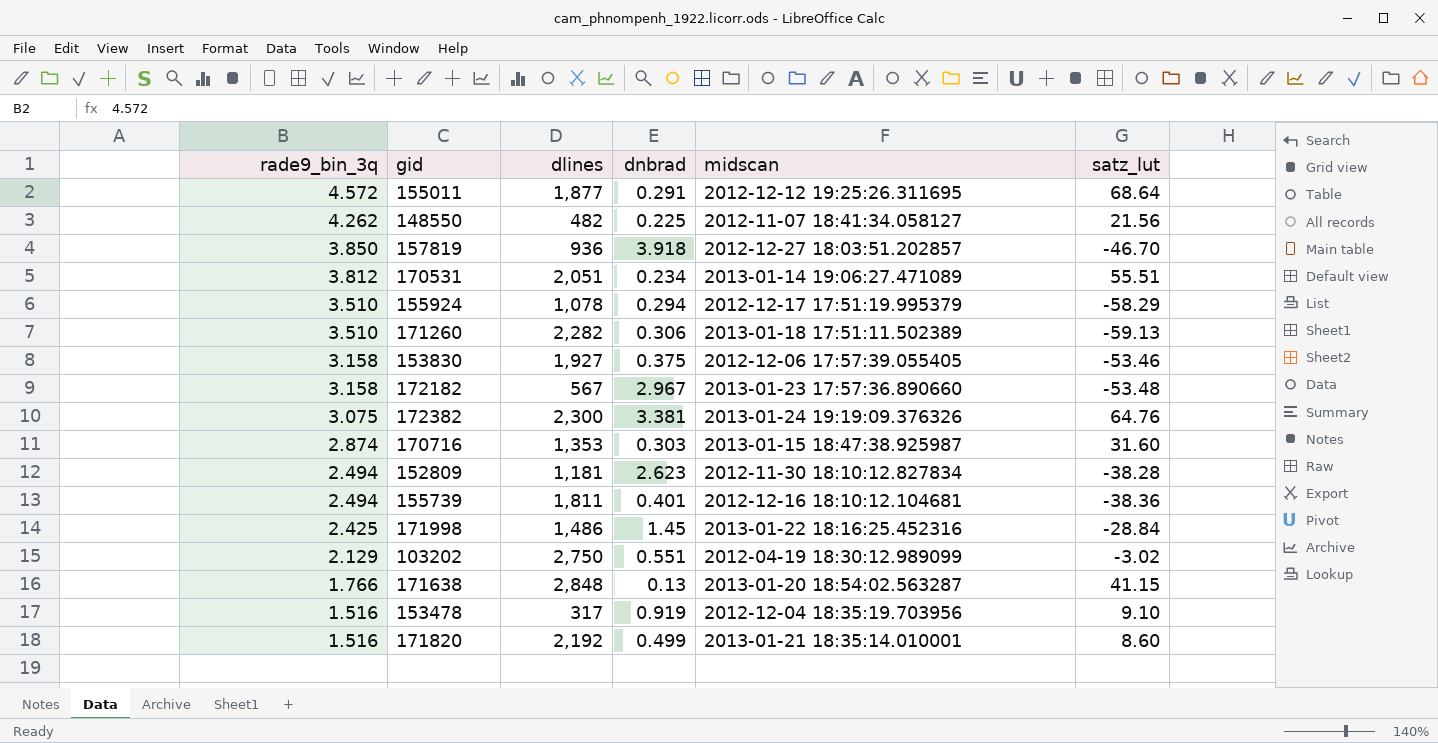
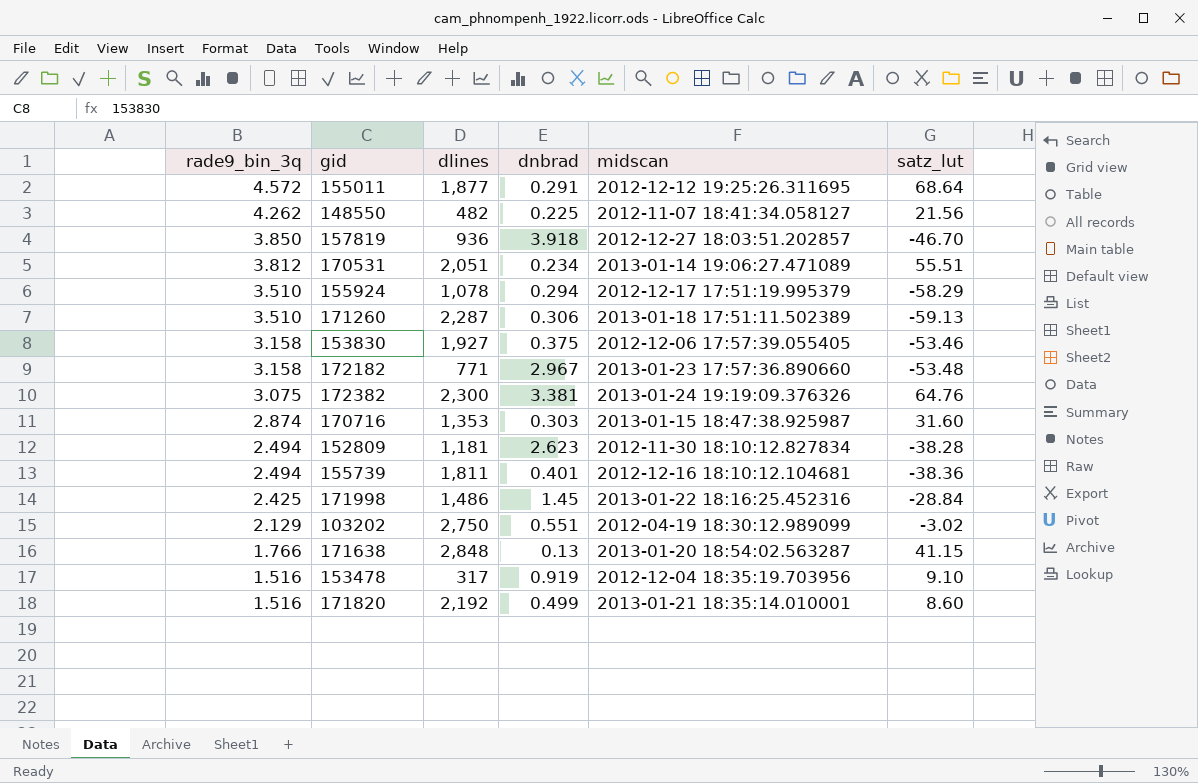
171260 | dlines: 2,282 -> 2,287
172182 | dlines: 567 -> 771

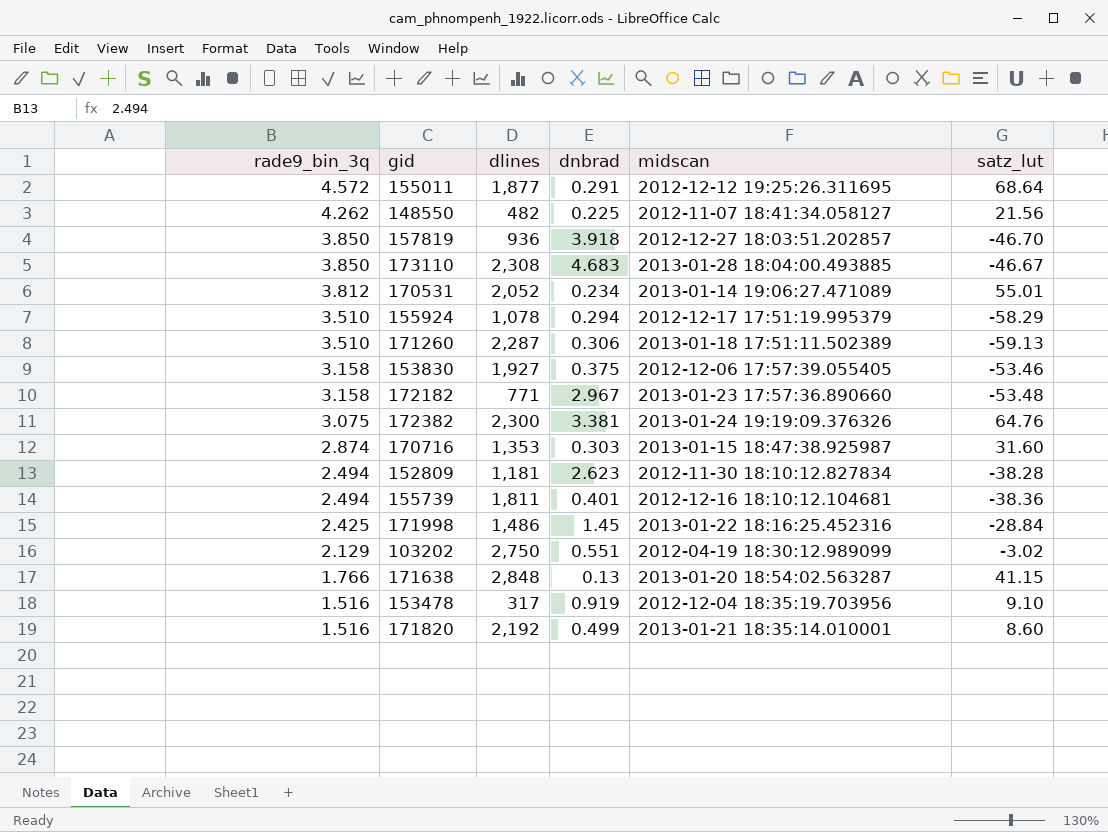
row 173110: none -> 3.850 | 2,308 | 4.683 | 2013-01-28 18:04:00.493885 | -46.67
170531 | dlines: 2,051 -> 2,052
170531 | satz_lut: 55.51 -> 55.01

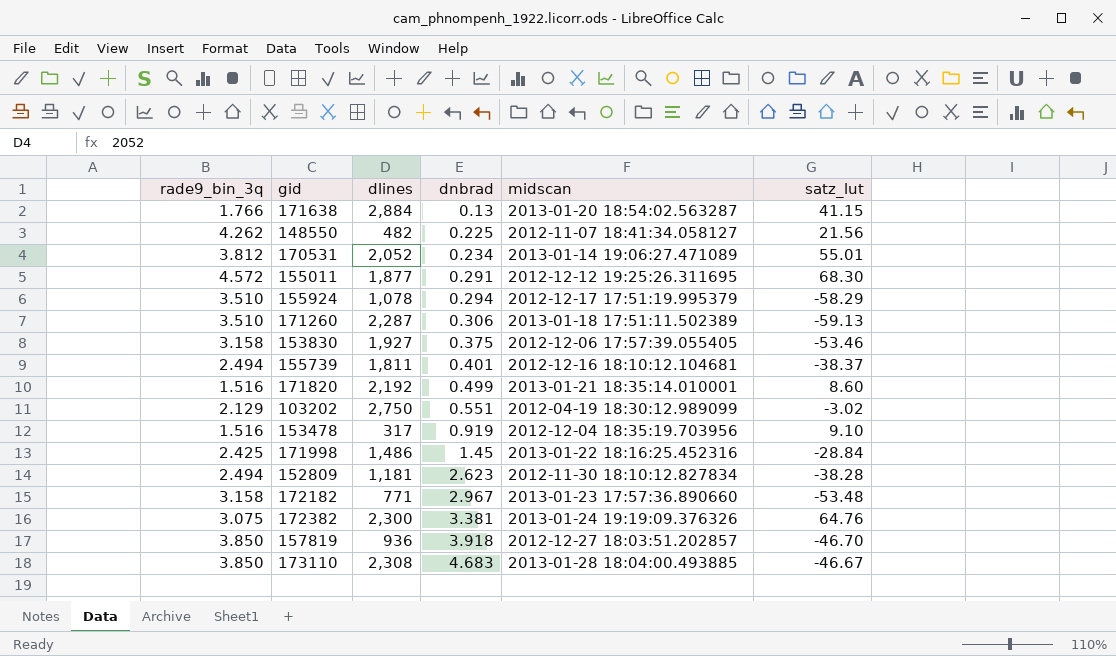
row order: rade9_bin_3q descending -> dnbrad ascending
row 170716: 2.874 | 1,353 | 0.303 | 2013-01-15 18:47:38.925987 | 31.60 -> none
171638 | dlines: 2,848 -> 2,884
155011 | satz_lut: 68.64 -> 68.30
155739 | satz_lut: -38.36 -> -38.37

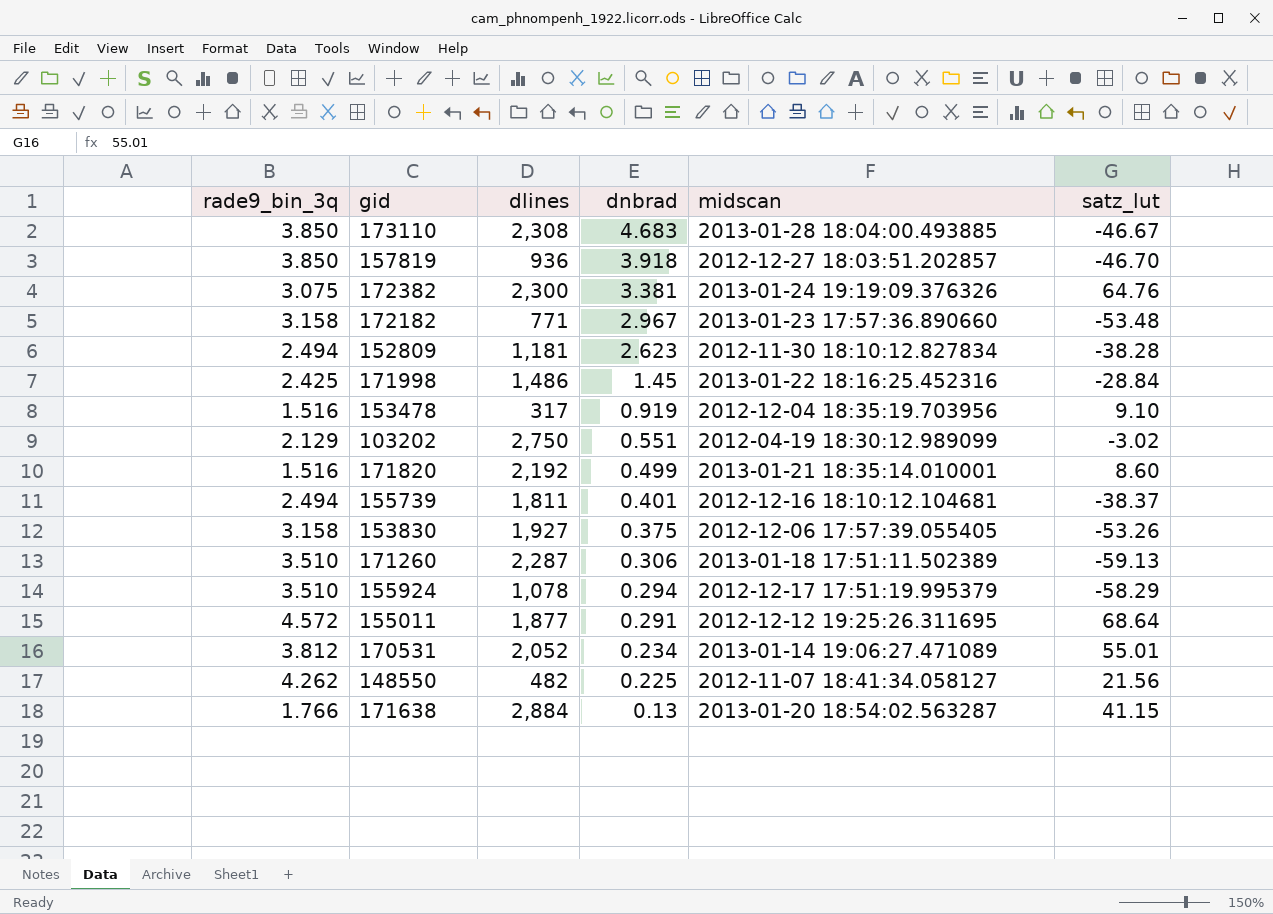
row order: dnbrad ascending -> dnbrad descending
153830 | satz_lut: -53.46 -> -53.26
155011 | satz_lut: 68.30 -> 68.64

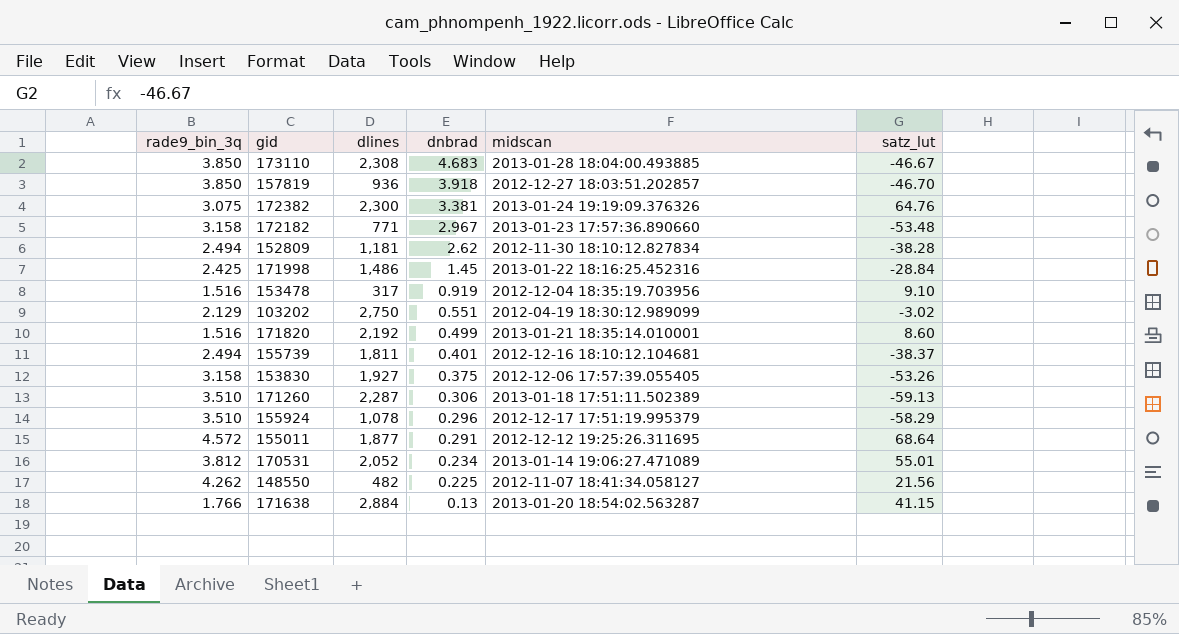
152809 | dnbrad: 2.623 -> 2.62
155924 | dnbrad: 0.294 -> 0.296

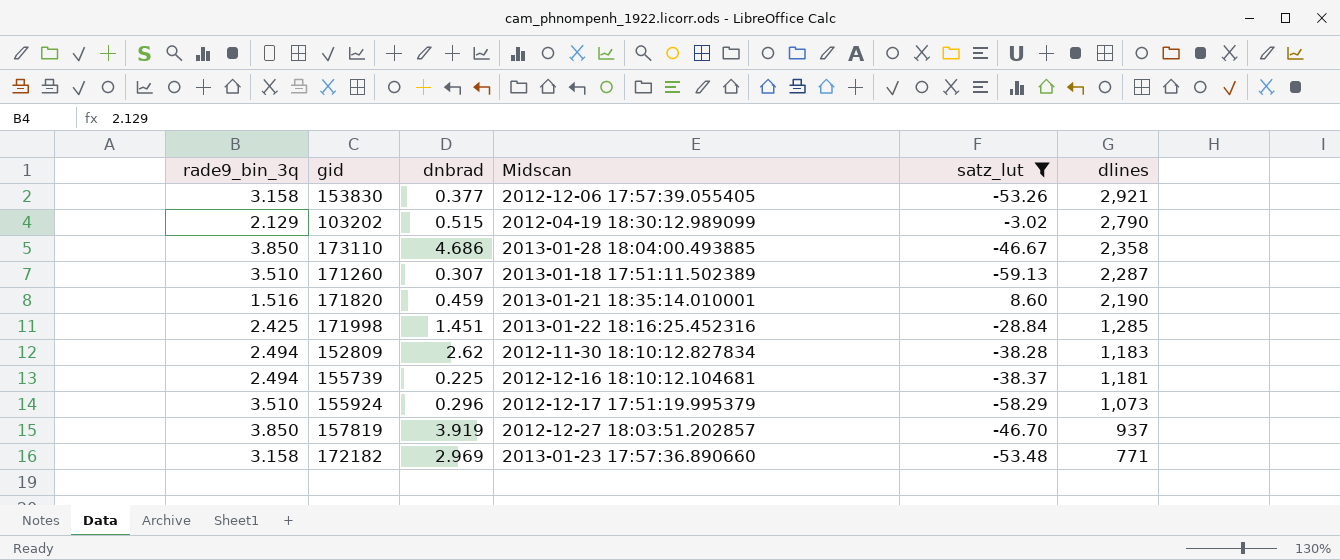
filter: none -> satz_lut <= 8.60
row order: dnbrad descending -> dlines descending
column name: midscan -> Midscan
column dlines | position: 3 -> 6
153830 | dnbrad: 0.375 -> 0.377
153830 | dlines: 1,927 -> 2,921
103202 | dnbrad: 0.551 -> 0.515
103202 | dlines: 2,750 -> 2,790
173110 | dnbrad: 4.683 -> 4.686
173110 | dlines: 2,308 -> 2,358
171260 | dnbrad: 0.306 -> 0.307
171820 | dnbrad: 0.499 -> 0.459
171820 | dlines: 2,192 -> 2,190
171998 | dnbrad: 1.45 -> 1.451
171998 | dlines: 1,486 -> 1,285
152809 | dlines: 1,181 -> 1,183
155739 | dnbrad: 0.401 -> 0.225
155739 | dlines: 1,811 -> 1,181
155924 | dlines: 1,078 -> 1,073
157819 | dnbrad: 3.918 -> 3.919
157819 | dlines: 936 -> 937
172182 | dnbrad: 2.967 -> 2.969

